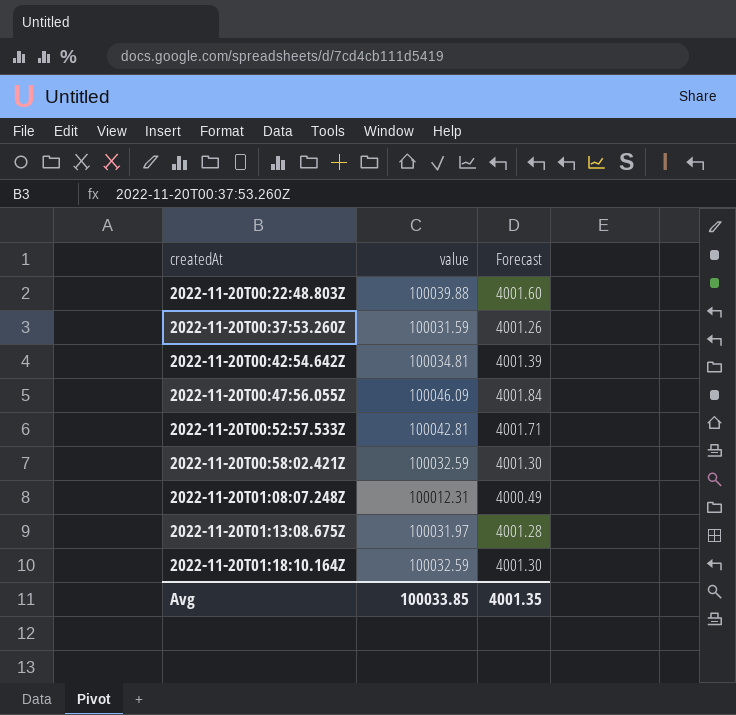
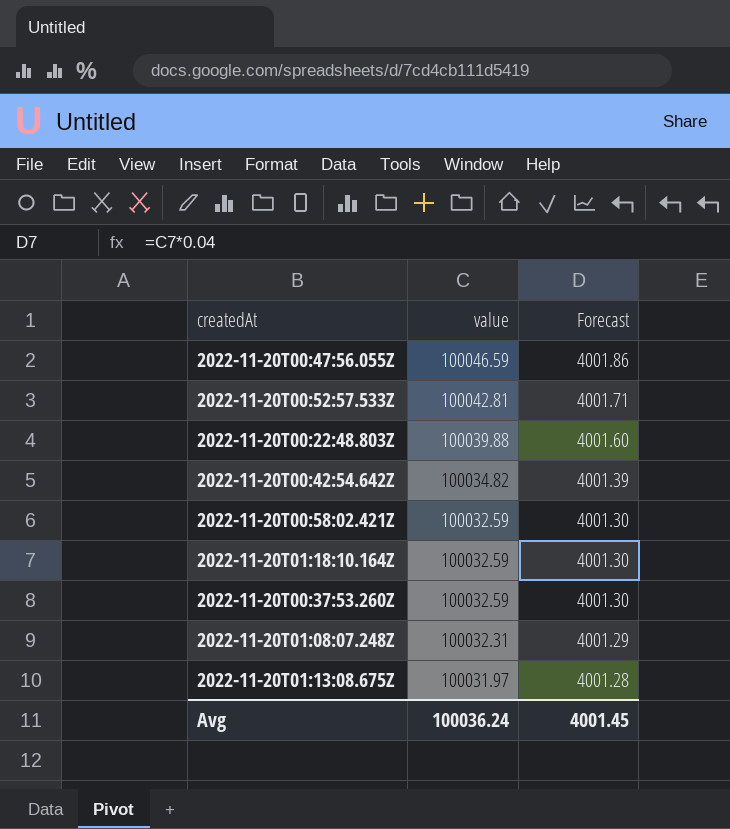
row order: createdAt ascending -> value descending
2022-11-20T00:47:56.055Z | value: 100046.09 -> 100046.59
2022-11-20T00:47:56.055Z | Forecast: 4001.84 -> 4001.86
2022-11-20T00:42:54.642Z | value: 100034.81 -> 100034.82
2022-11-20T00:37:53.260Z | value: 100031.59 -> 100032.59
2022-11-20T00:37:53.260Z | Forecast: 4001.26 -> 4001.30
2022-11-20T01:08:07.248Z | value: 100012.31 -> 100032.31
2022-11-20T01:08:07.248Z | Forecast: 4000.49 -> 4001.29
Avg | value: 100033.85 -> 100036.24
Avg | Forecast: 4001.35 -> 4001.45

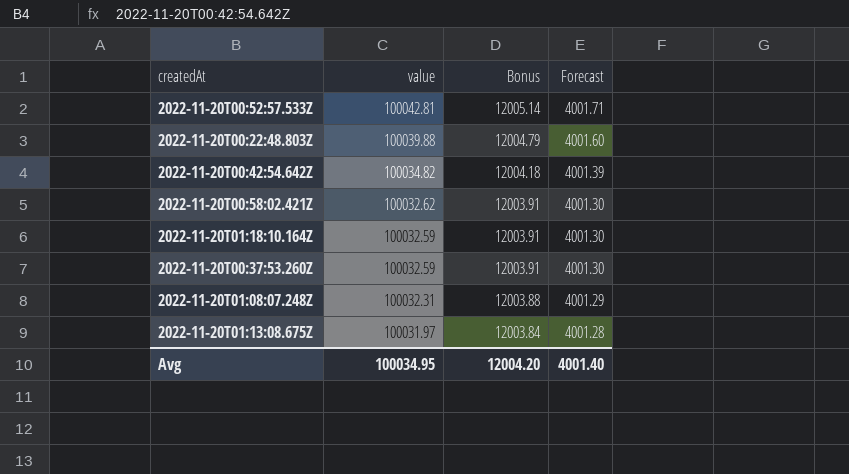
column Bonus | formula: none -> [value] * 0.12
row 2022-11-20T00:47:56.055Z: 100046.59 | 4001.86 -> none
2022-11-20T00:58:02.421Z | value: 100032.59 -> 100032.62
Avg | value: 100036.24 -> 100034.95
Avg | Forecast: 4001.45 -> 4001.40

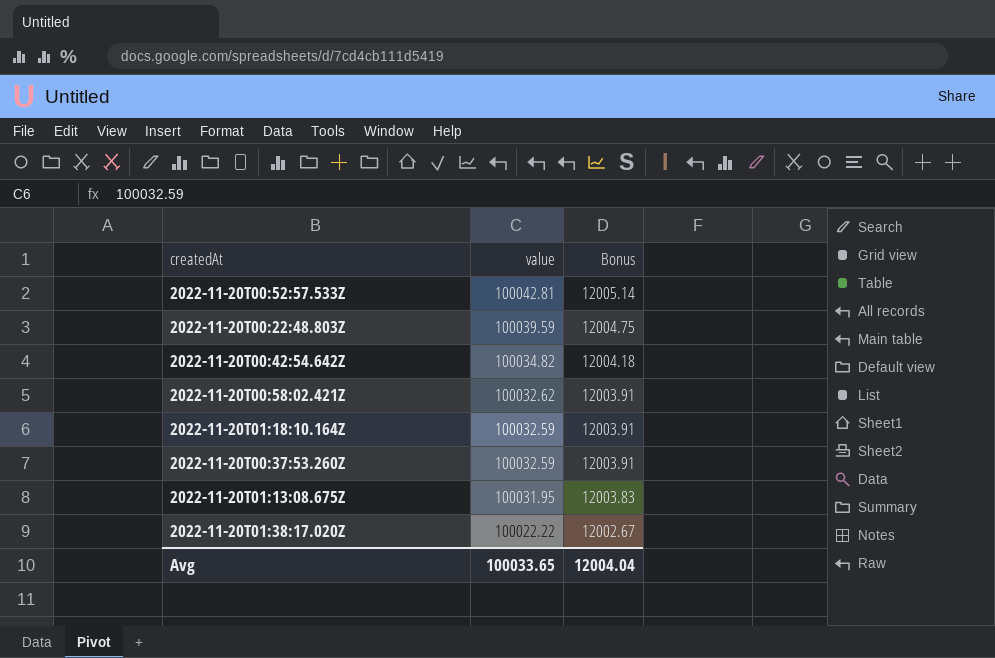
column Forecast | formula: [value] * 0.04 -> none
row 2022-11-20T01:08:07.248Z: 100032.31 | 12003.88 | 4001.29 -> none
2022-11-20T00:22:48.803Z | value: 100039.88 -> 100039.59
2022-11-20T00:22:48.803Z | Bonus: 12004.79 -> 12004.75
2022-11-20T01:13:08.675Z | value: 100031.97 -> 100031.95
2022-11-20T01:13:08.675Z | Bonus: 12003.84 -> 12003.83
row 2022-11-20T01:38:17.020Z: none -> 100022.22 | 12002.67
Avg | value: 100034.95 -> 100033.65
Avg | Bonus: 12004.20 -> 12004.04

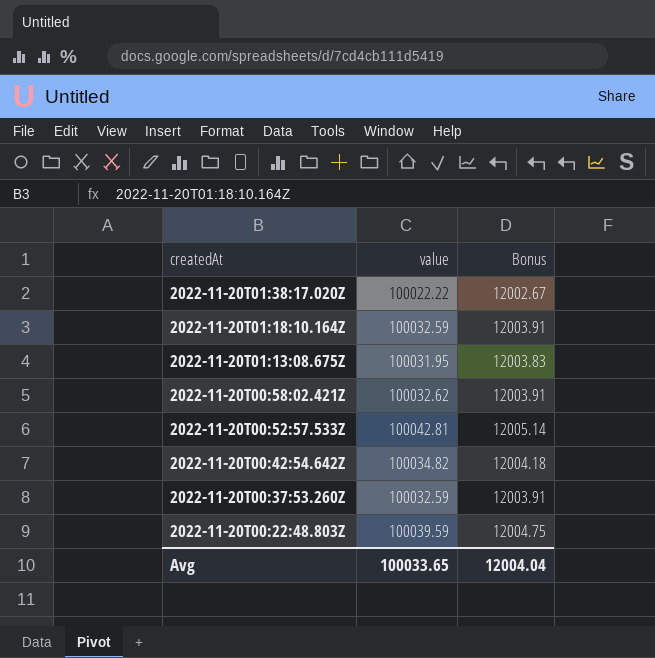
row order: value descending -> createdAt descending

